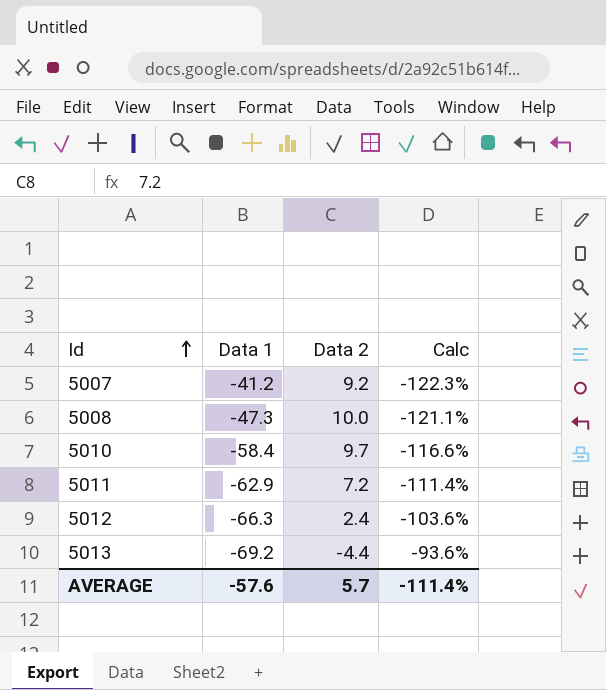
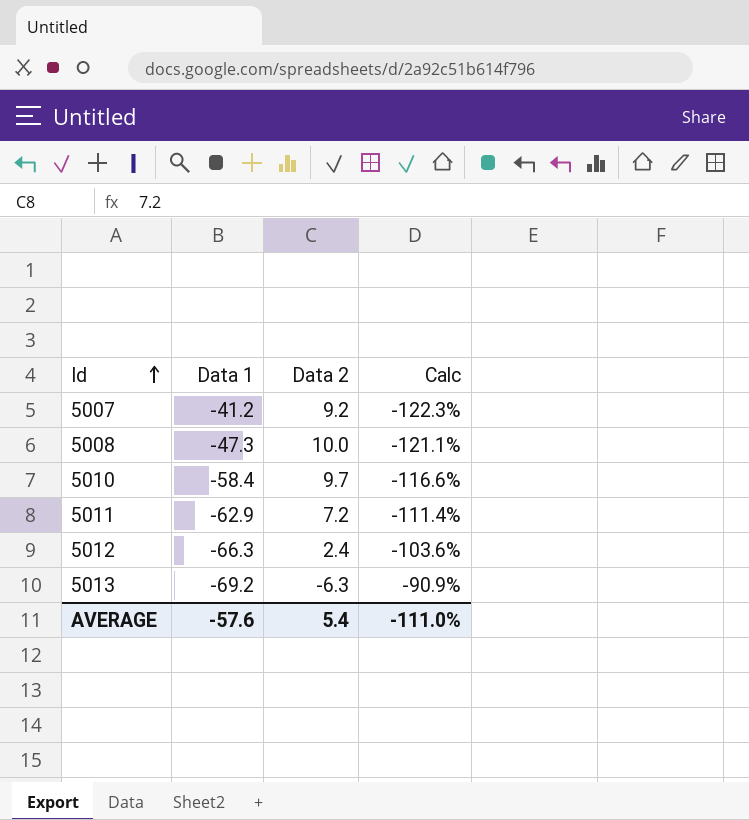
5013 | Data 2: -4.4 -> -6.3
5013 | Calc: -93.6% -> -90.9%
AVERAGE | Data 2: 5.7 -> 5.4
AVERAGE | Calc: -111.4% -> -111.0%

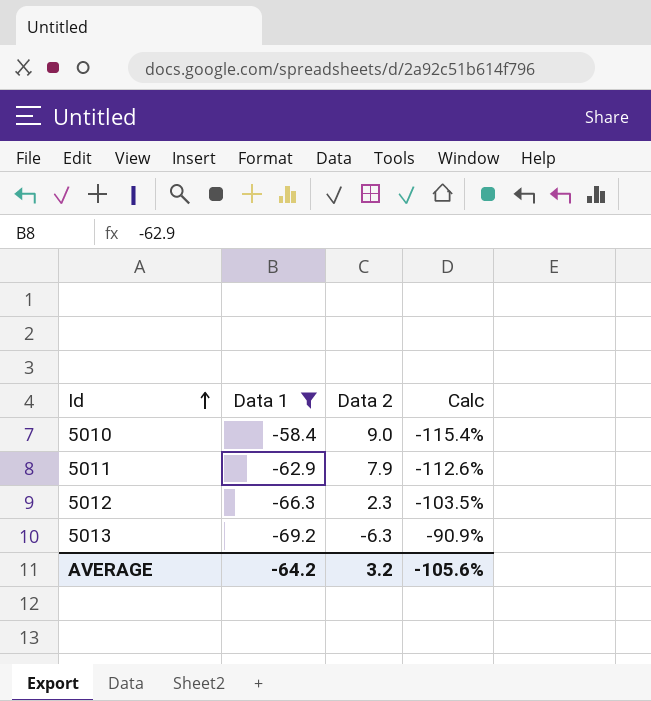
filter: none -> Data 1 <= -58.4
5010 | Data 2: 9.7 -> 9.0
5010 | Calc: -116.6% -> -115.4%
5011 | Data 2: 7.2 -> 7.9
5011 | Calc: -111.4% -> -112.6%
5012 | Data 2: 2.4 -> 2.3
5012 | Calc: -103.6% -> -103.5%
AVERAGE | Data 1: -57.6 -> -64.2
AVERAGE | Data 2: 5.4 -> 3.2
AVERAGE | Calc: -111.0% -> -105.6%

